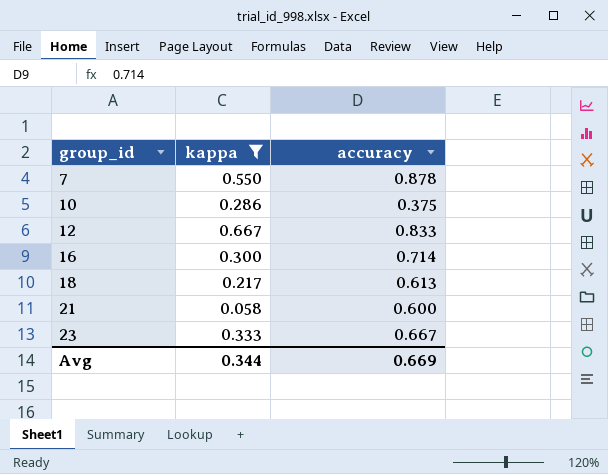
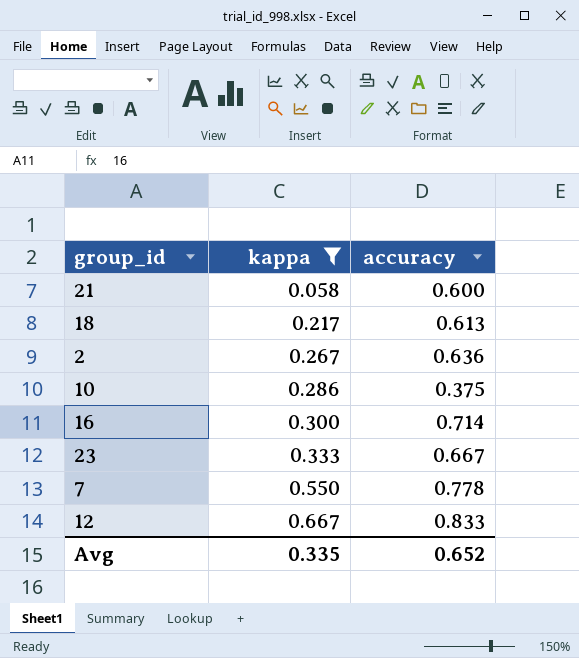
row order: group_id ascending -> kappa ascending
row 2: none -> 0.267 | 0.636
7 | accuracy: 0.878 -> 0.778
Avg | kappa: 0.344 -> 0.335
Avg | accuracy: 0.669 -> 0.652

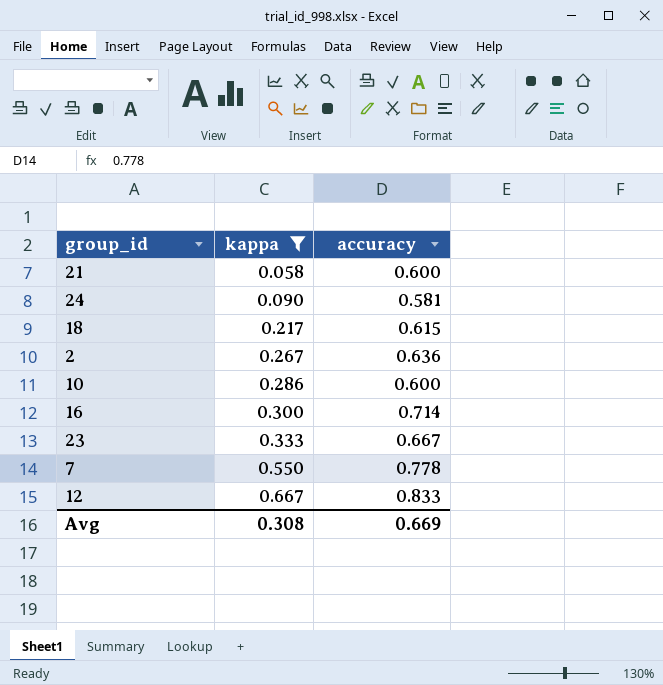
row 24: none -> 0.090 | 0.581
18 | accuracy: 0.613 -> 0.615
10 | accuracy: 0.375 -> 0.600
Avg | kappa: 0.335 -> 0.308
Avg | accuracy: 0.652 -> 0.669

